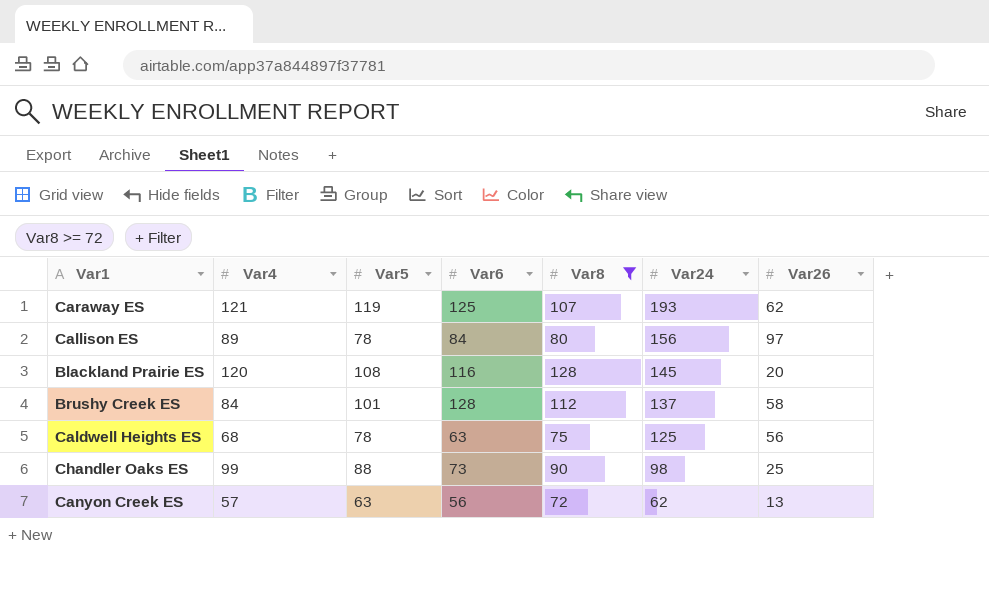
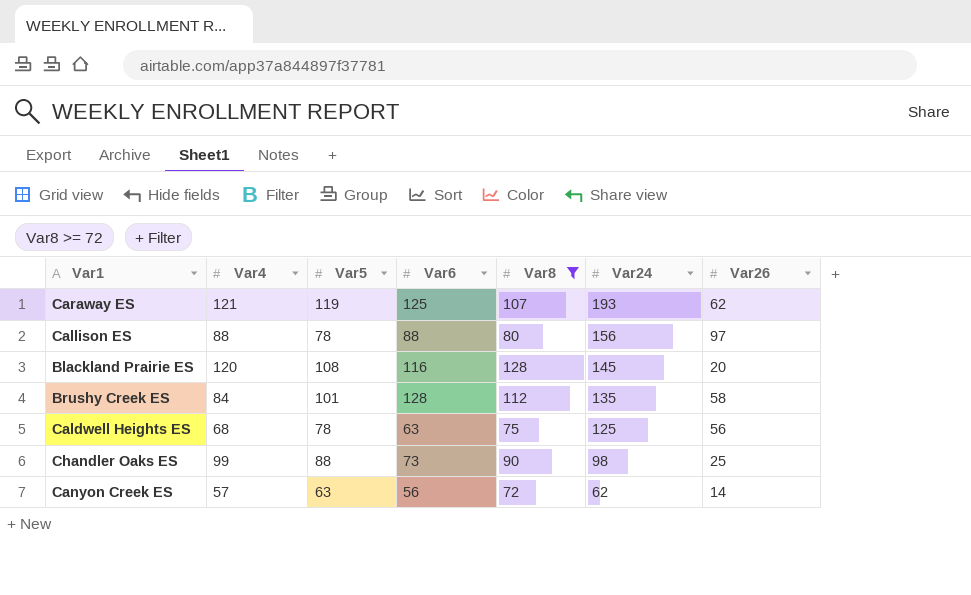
Callison ES | Var4: 89 -> 88
Callison ES | Var6: 84 -> 88
Brushy Creek ES | Var24: 137 -> 135
Canyon Creek ES | Var26: 13 -> 14

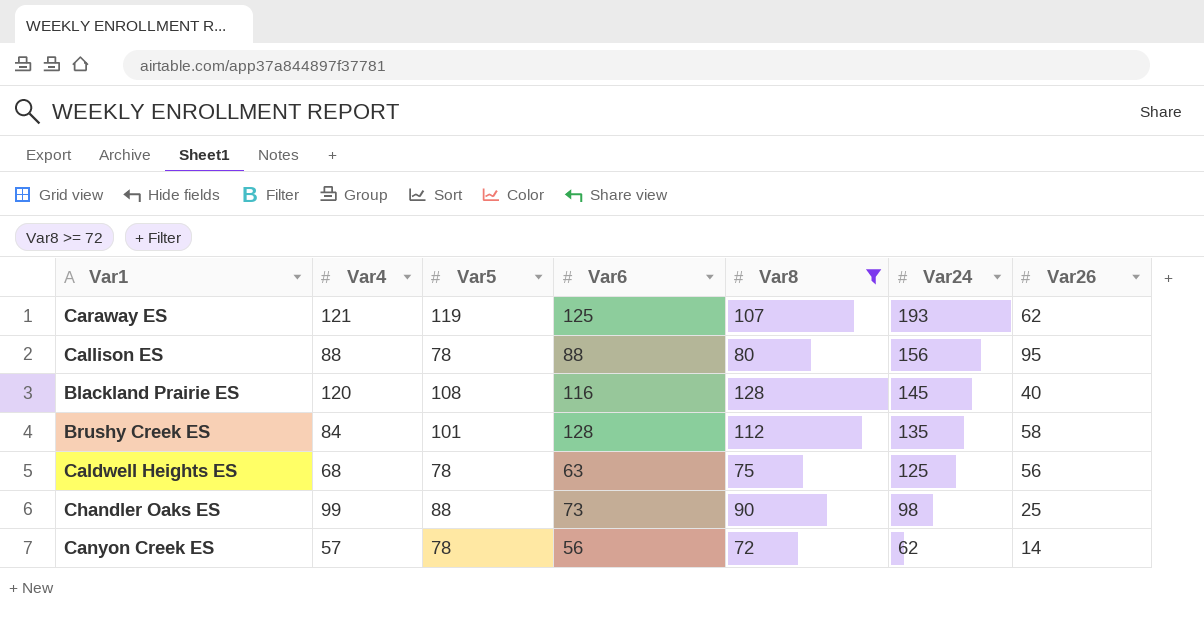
Callison ES | Var26: 97 -> 95
Blackland Prairie ES | Var26: 20 -> 40
Canyon Creek ES | Var5: 63 -> 78

